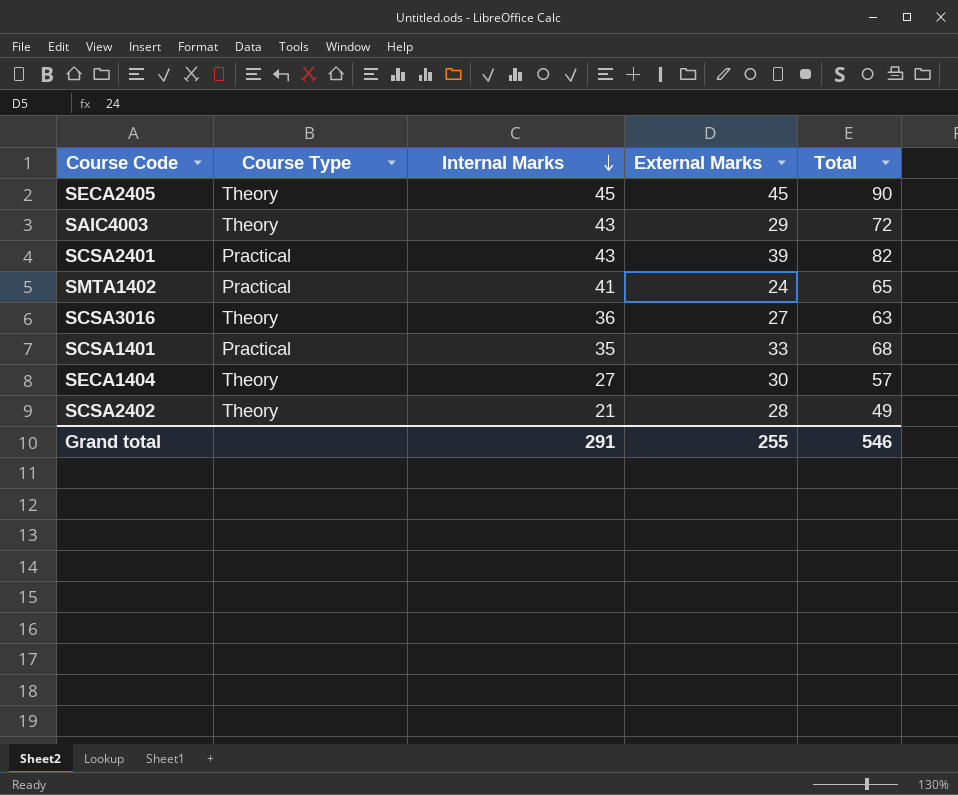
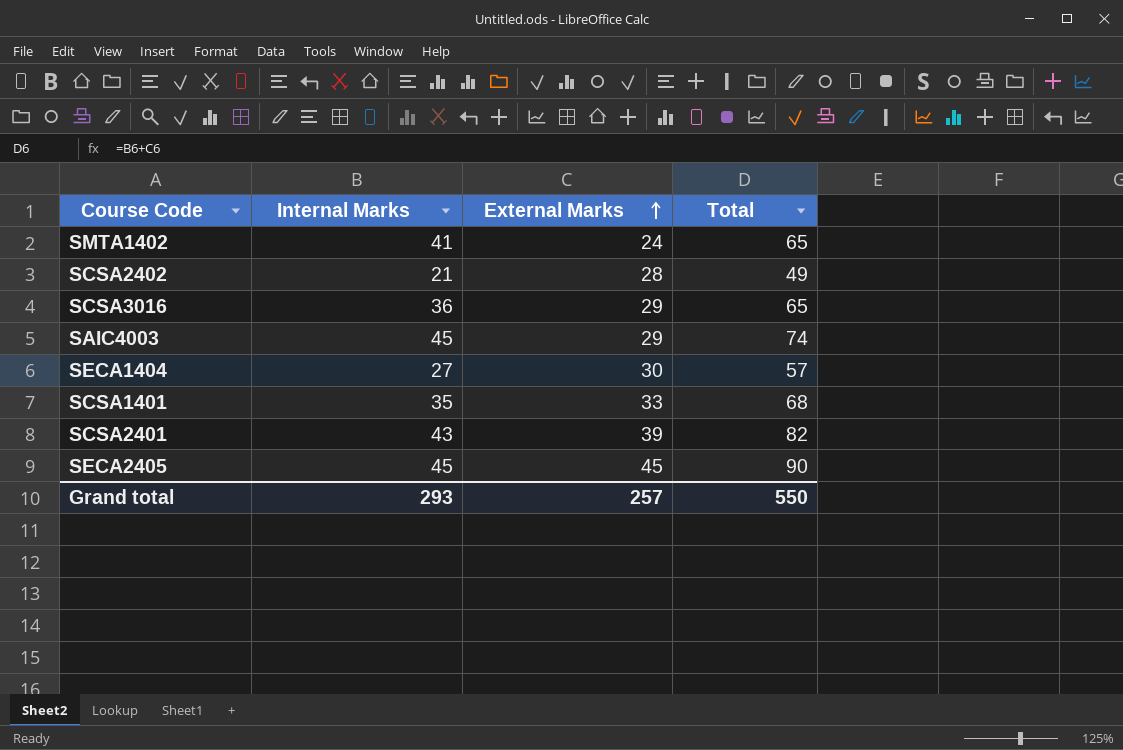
row order: Internal Marks descending -> External Marks ascending
column Course Type | position: 2 -> none
SCSA3016 | External Marks: 27 -> 29
SCSA3016 | Total: 63 -> 65
SAIC4003 | Internal Marks: 43 -> 45
SAIC4003 | Total: 72 -> 74
Grand total | Internal Marks: 291 -> 293
Grand total | External Marks: 255 -> 257
Grand total | Total: 546 -> 550

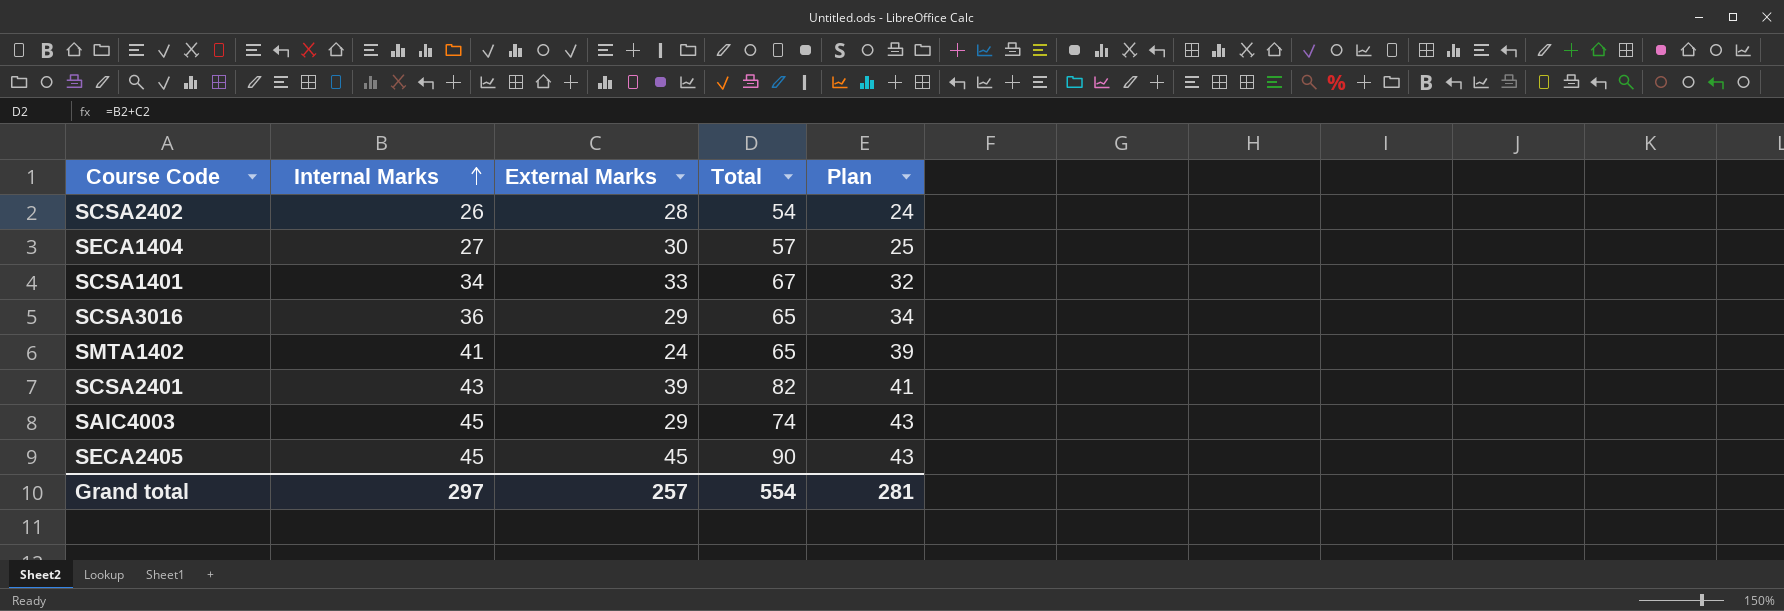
row order: External Marks ascending -> Internal Marks ascending
column Plan | formula: none -> [Internal Marks] - 2
SCSA2402 | Internal Marks: 21 -> 26
SCSA2402 | Total: 49 -> 54
SCSA1401 | Internal Marks: 35 -> 34
SCSA1401 | Total: 68 -> 67
Grand total | Internal Marks: 293 -> 297
Grand total | Total: 550 -> 554

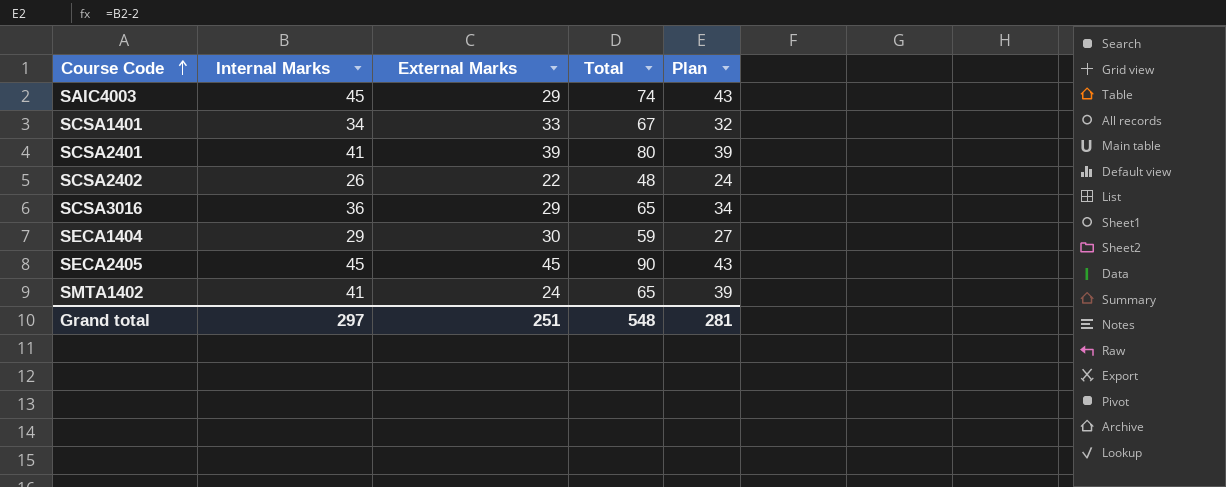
row order: Internal Marks ascending -> Course Code ascending
SCSA2401 | Internal Marks: 43 -> 41
SCSA2401 | Total: 82 -> 80
SCSA2401 | Plan: 41 -> 39
SCSA2402 | External Marks: 28 -> 22
SCSA2402 | Total: 54 -> 48
SECA1404 | Internal Marks: 27 -> 29
SECA1404 | Total: 57 -> 59
SECA1404 | Plan: 25 -> 27
Grand total | External Marks: 257 -> 251
Grand total | Total: 554 -> 548

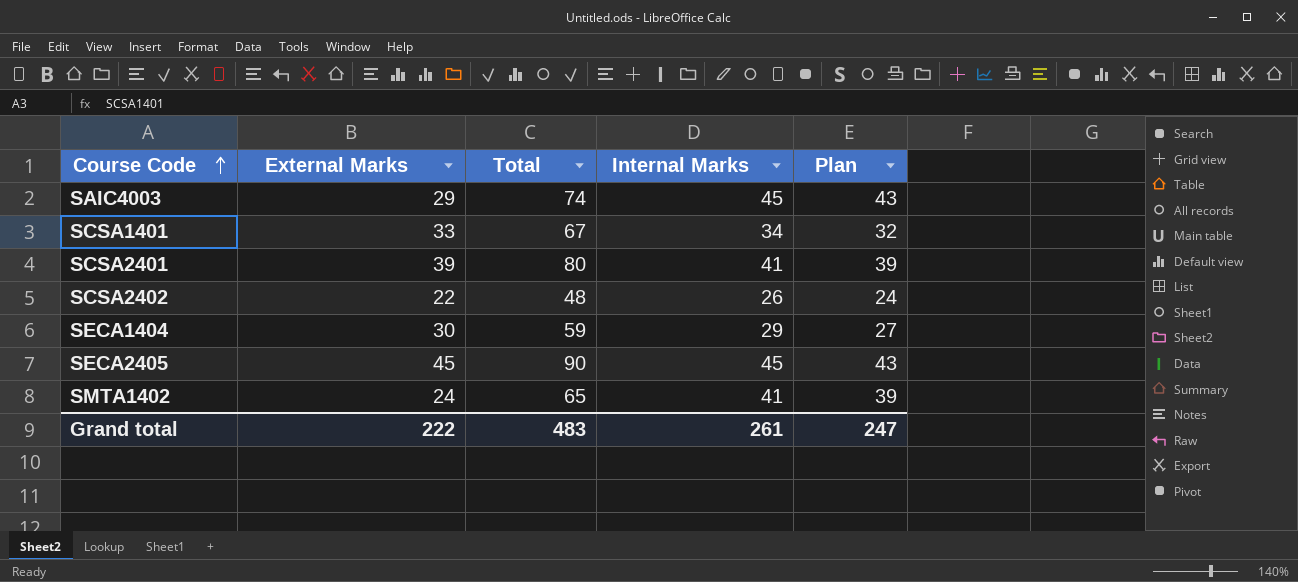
column Internal Marks | position: 2 -> 4
row SCSA3016: 36 | 29 | 65 | 34 -> none
Grand total | External Marks: 251 -> 222
Grand total | Total: 548 -> 483
Grand total | Internal Marks: 297 -> 261
Grand total | Plan: 281 -> 247

